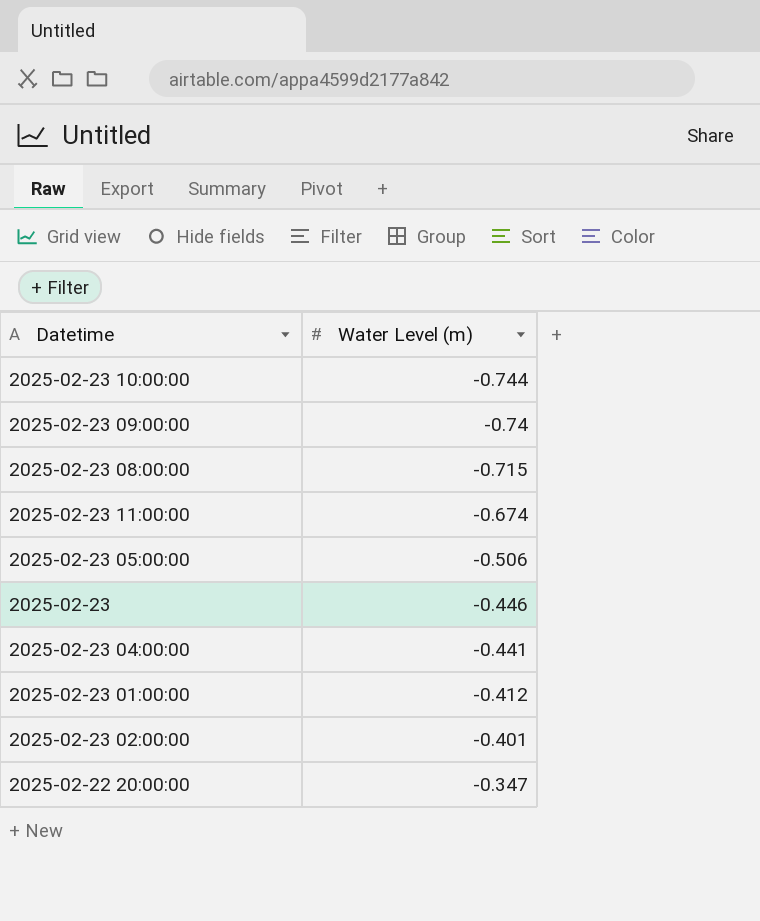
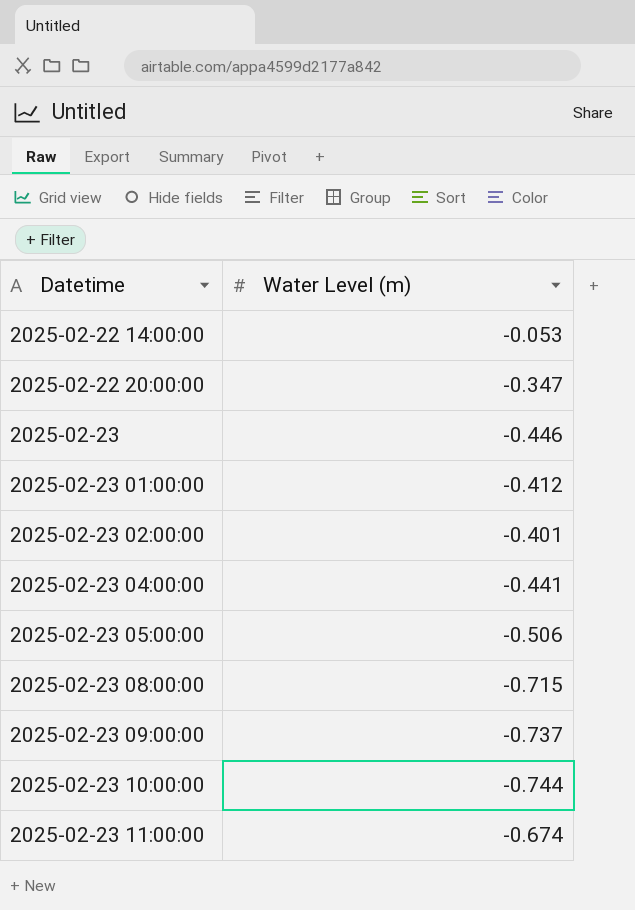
row order: Water Level (m) ascending -> Datetime ascending
row 2025-02-22 14:00:00: none -> -0.053
2025-02-23 09:00:00 | Water Level (m): -0.74 -> -0.737

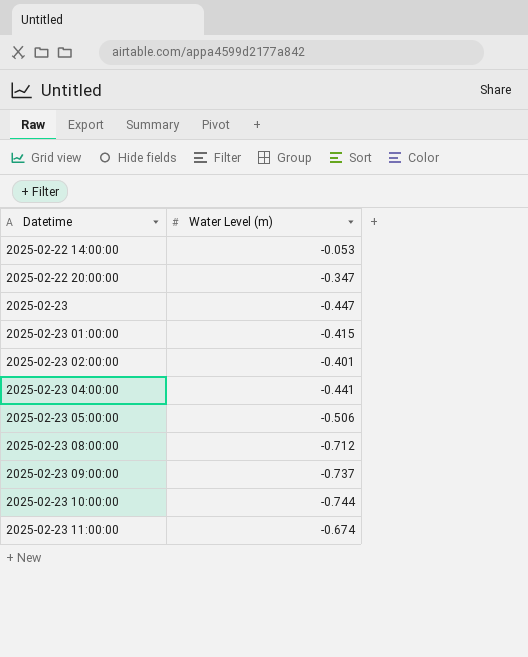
2025-02-23 | Water Level (m): -0.446 -> -0.447
2025-02-23 01:00:00 | Water Level (m): -0.412 -> -0.415
2025-02-23 08:00:00 | Water Level (m): -0.715 -> -0.712

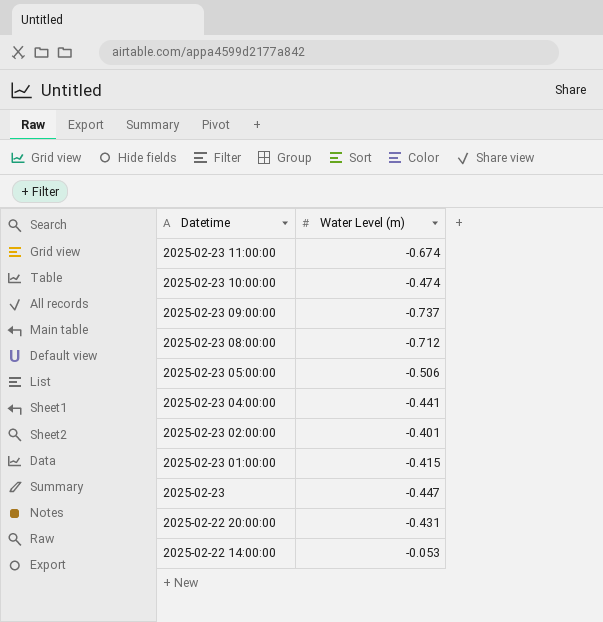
row order: Datetime ascending -> Datetime descending
2025-02-23 10:00:00 | Water Level (m): -0.744 -> -0.474
2025-02-22 20:00:00 | Water Level (m): -0.347 -> -0.431

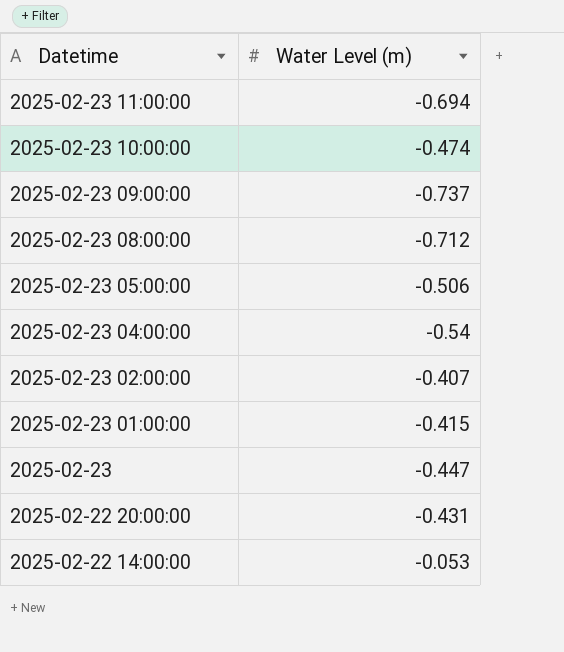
2025-02-23 11:00:00 | Water Level (m): -0.674 -> -0.694
2025-02-23 04:00:00 | Water Level (m): -0.441 -> -0.54
2025-02-23 02:00:00 | Water Level (m): -0.401 -> -0.407

